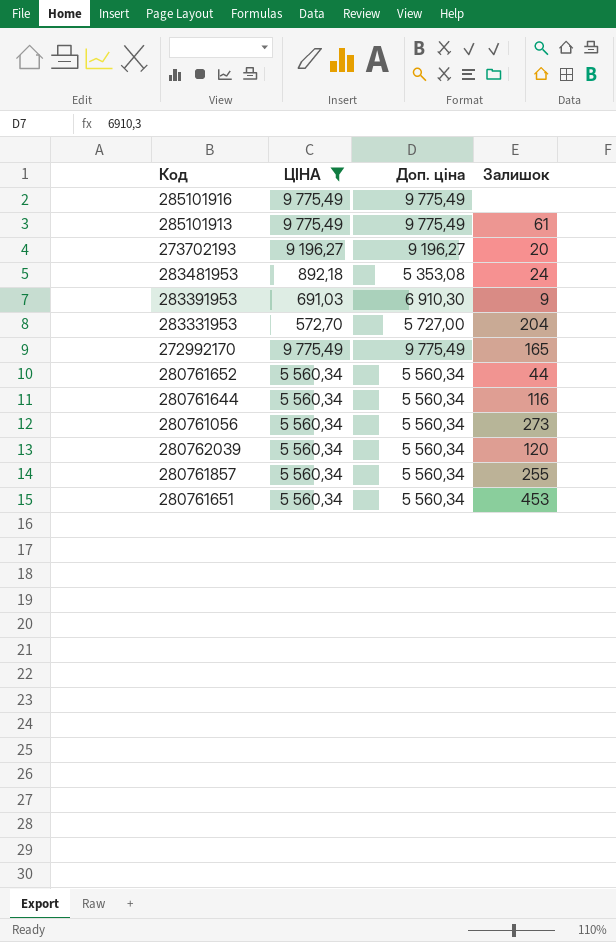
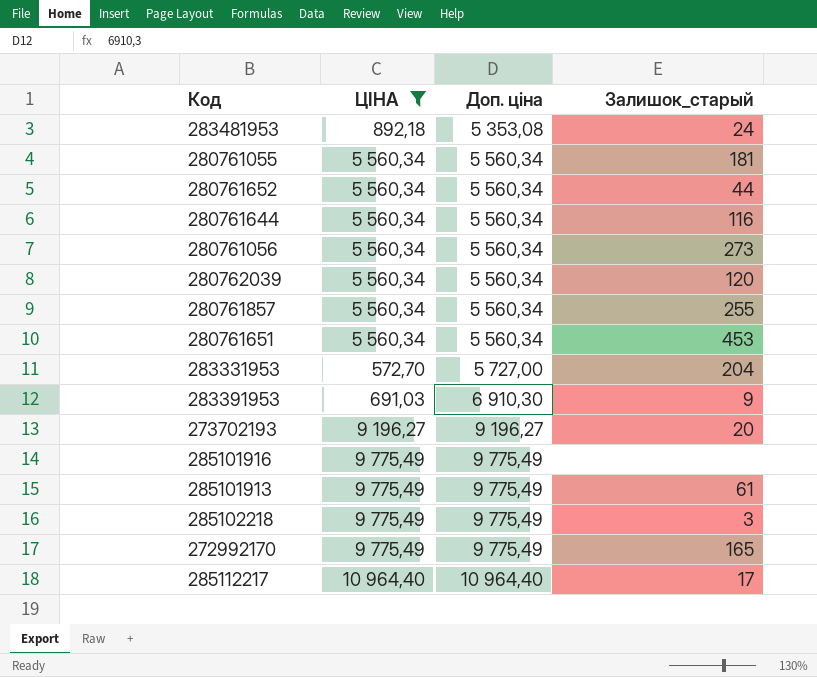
row order: none -> Доп. ціна ascending
column name: Залишок -> Залишок_старый
row 280761055: none -> 5 560,34 | 5 560,34 | 181
row 285102218: none -> 9 775,49 | 9 775,49 | 3
row 285112217: none -> 10 964,40 | 10 964,40 | 17

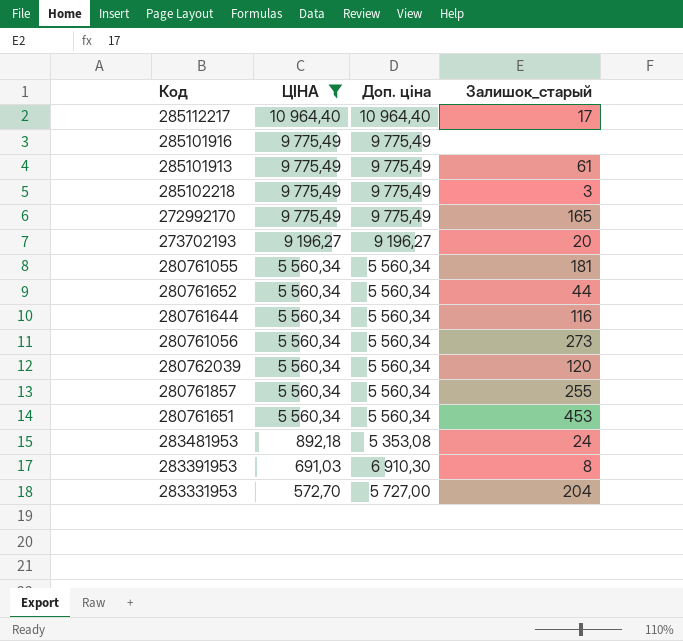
row order: Доп. ціна ascending -> ЦІНА descending
283391953 | Залишок_старый: 9 -> 8

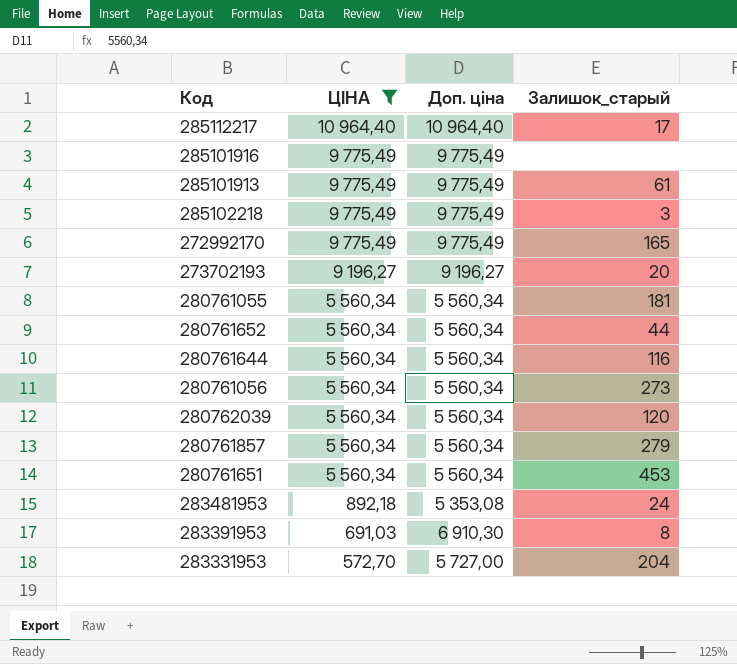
280761857 | Залишок_старый: 255 -> 279

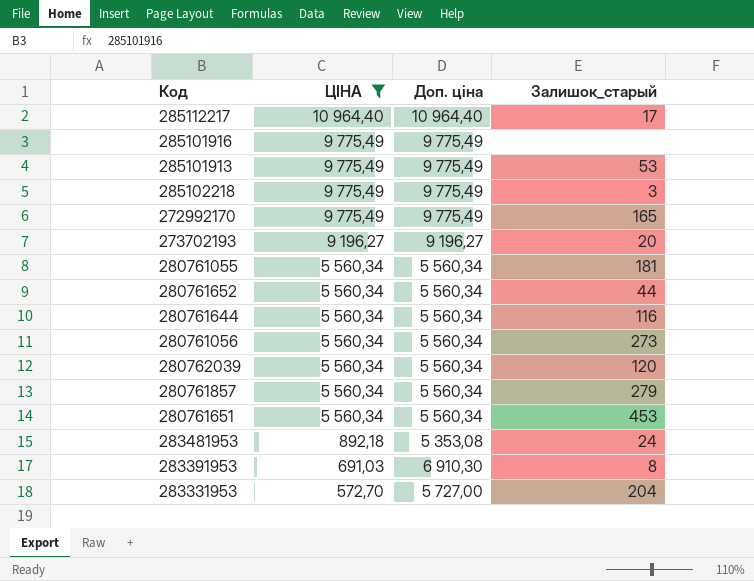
285101913 | Залишок_старый: 61 -> 53

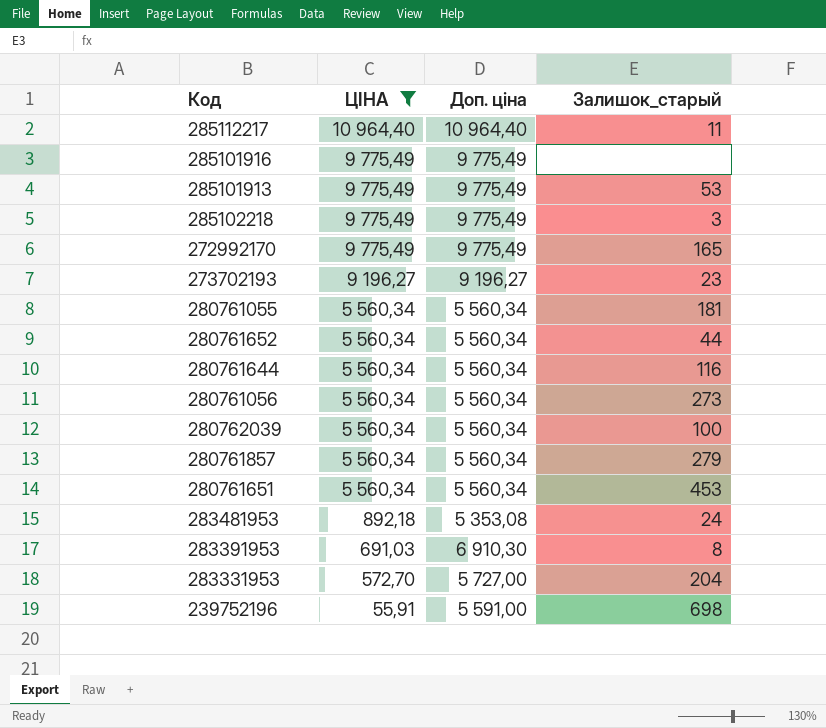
285112217 | Залишок_старый: 17 -> 11
273702193 | Залишок_старый: 20 -> 23
280762039 | Залишок_старый: 120 -> 100
row 239752196: none -> 55,91 | 5 591,00 | 698

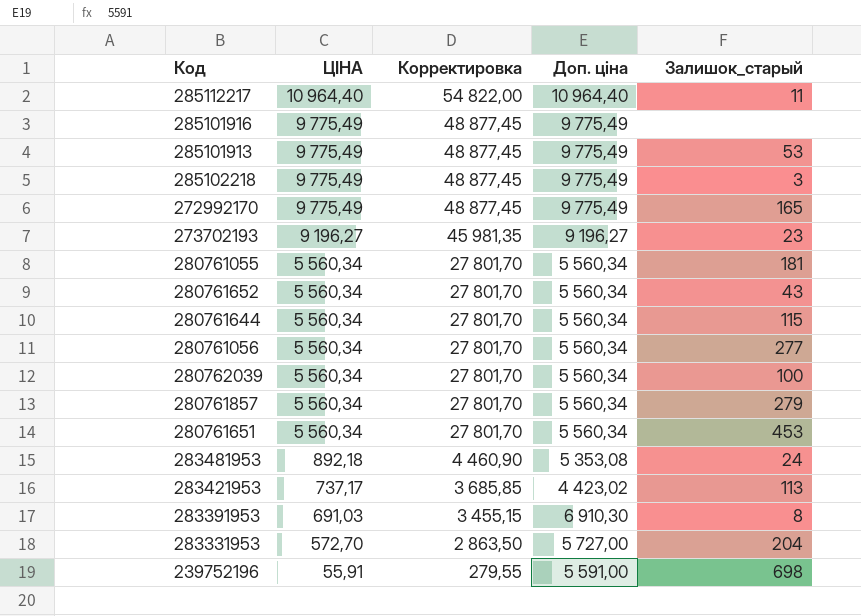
filter: ЦІНА != 737,17 -> none
column Корректировка | formula: none -> [ЦІНА] * 5
280761652 | Залишок_старый: 44 -> 43
280761644 | Залишок_старый: 116 -> 115
280761056 | Залишок_старый: 273 -> 277

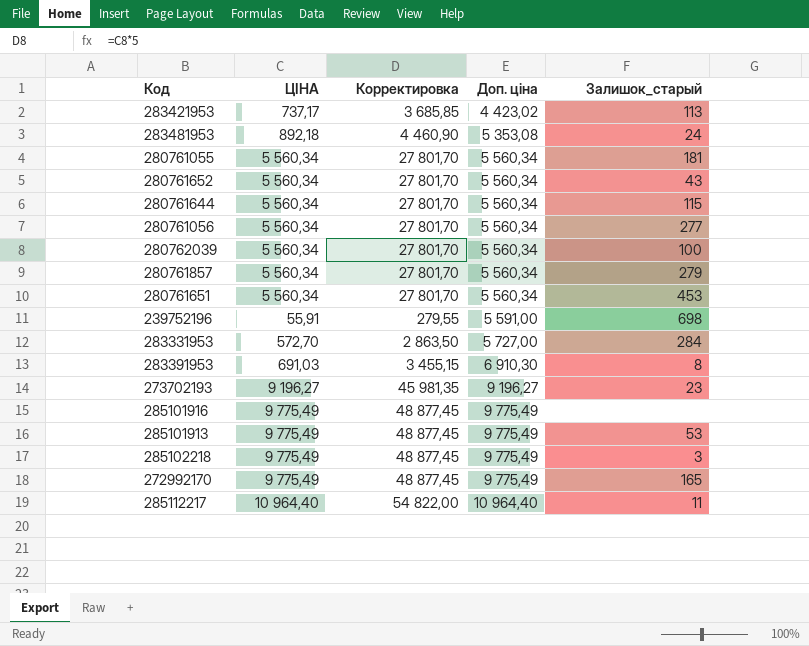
row order: ЦІНА descending -> Доп. ціна ascending
283331953 | Залишок_старый: 204 -> 284

